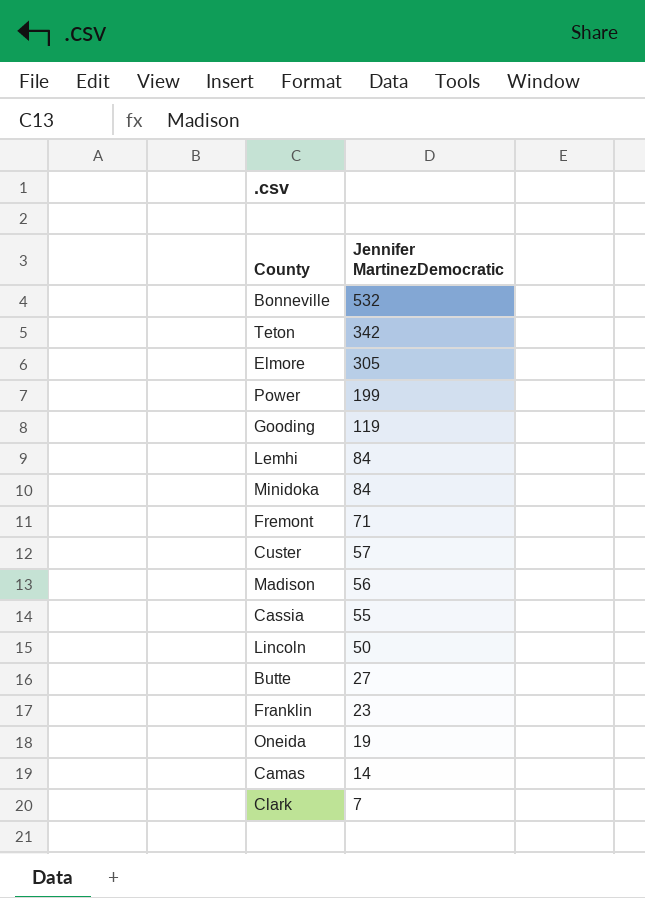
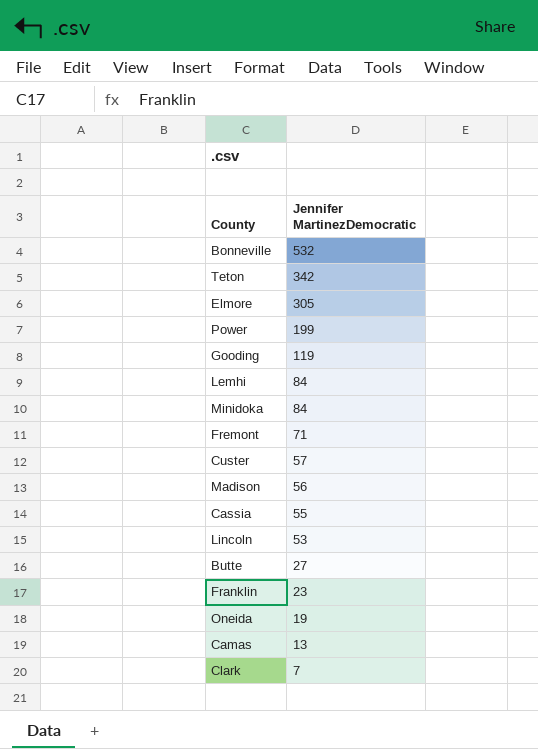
Lincoln | Jennifer MartinezDemocratic: 50 -> 53
Camas | Jennifer MartinezDemocratic: 14 -> 13

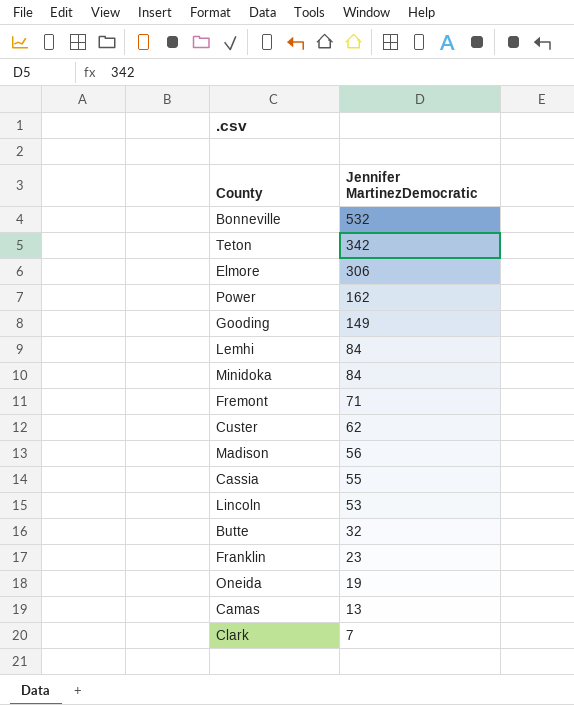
Elmore | Jennifer MartinezDemocratic: 305 -> 306
Power | Jennifer MartinezDemocratic: 199 -> 162
Gooding | Jennifer MartinezDemocratic: 119 -> 149
Custer | Jennifer MartinezDemocratic: 57 -> 62
Butte | Jennifer MartinezDemocratic: 27 -> 32

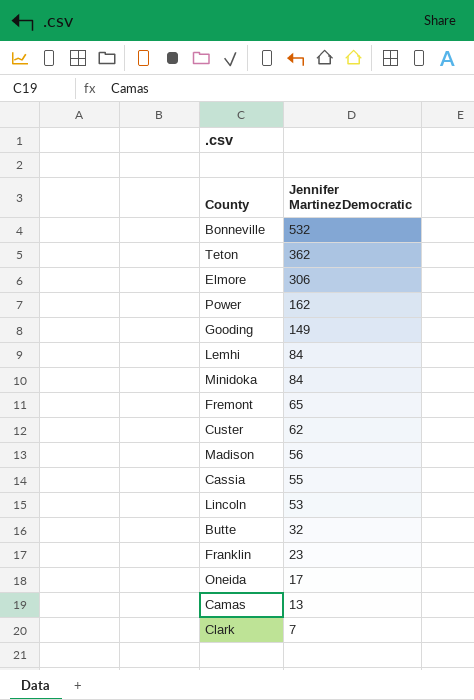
Teton | Jennifer MartinezDemocratic: 342 -> 362
Fremont | Jennifer MartinezDemocratic: 71 -> 65
Oneida | Jennifer MartinezDemocratic: 19 -> 17

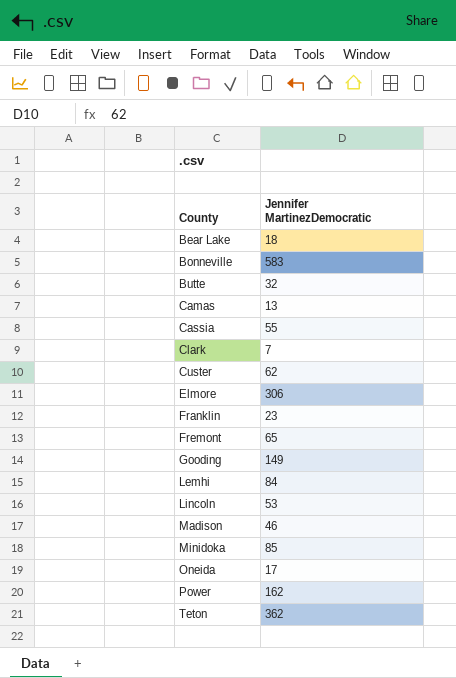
row order: Jennifer MartinezDemocratic descending -> County ascending
row Bear Lake: none -> 18
Bonneville | Jennifer MartinezDemocratic: 532 -> 583
Madison | Jennifer MartinezDemocratic: 56 -> 46
Minidoka | Jennifer MartinezDemocratic: 84 -> 85

